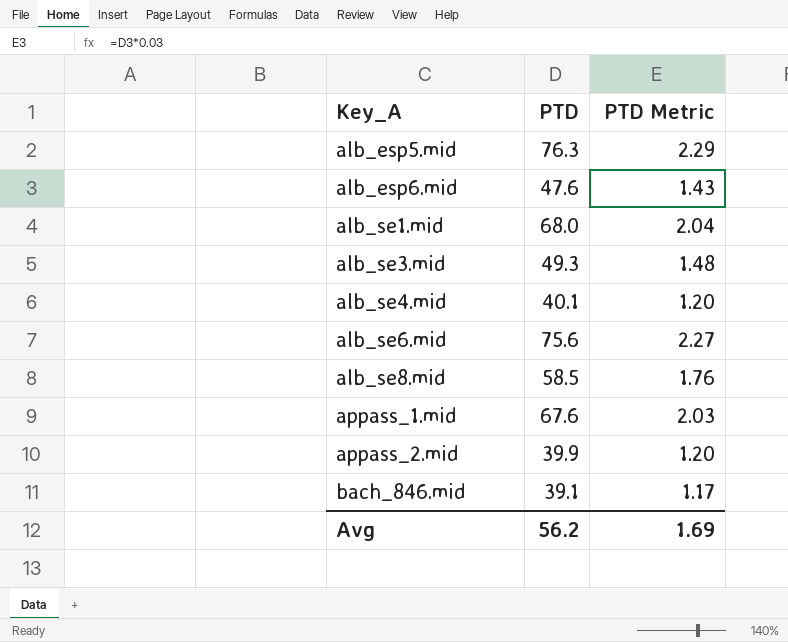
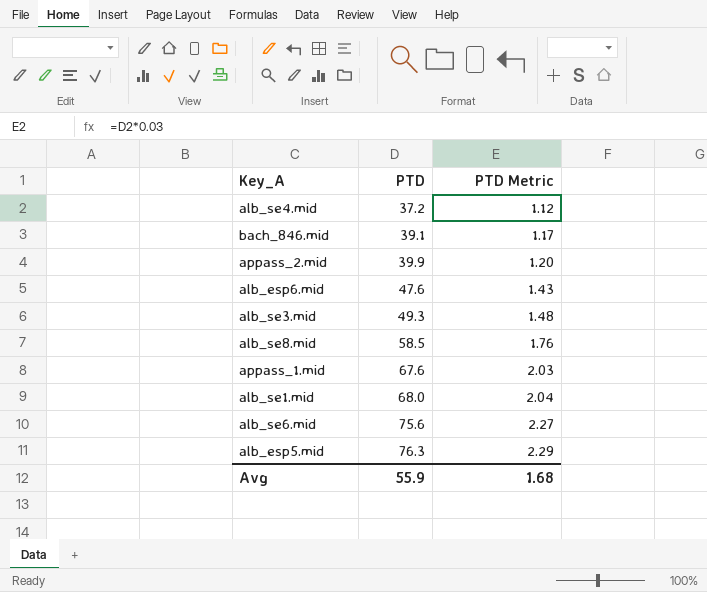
row order: Key_A ascending -> PTD ascending
alb_se4.mid | PTD: 40.1 -> 37.2
alb_se4.mid | PTD Metric: 1.20 -> 1.12
Avg | PTD: 56.2 -> 55.9
Avg | PTD Metric: 1.69 -> 1.68

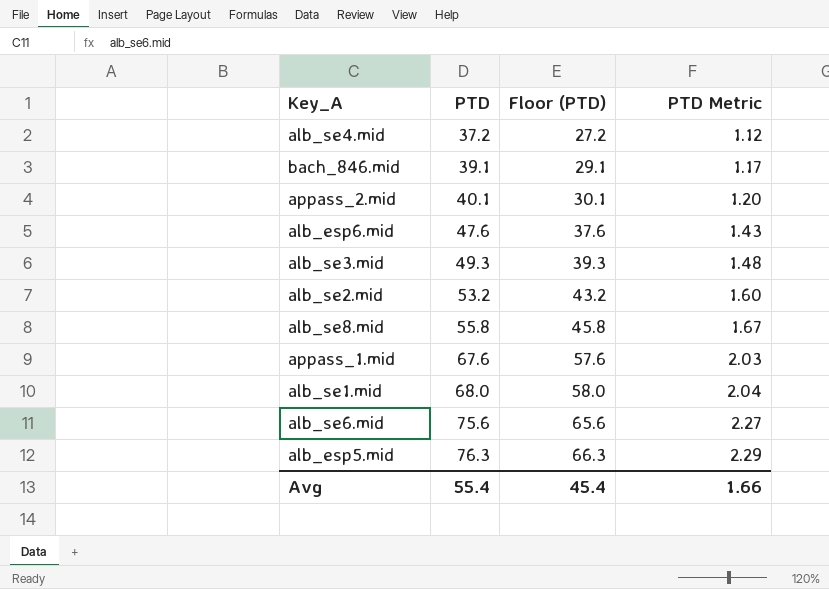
column Floor (PTD) | formula: none -> [PTD] - 10
appass_2.mid | PTD: 39.9 -> 40.1
row alb_se2.mid: none -> 53.2 | 43.2 | 1.60
alb_se8.mid | PTD: 58.5 -> 55.8
alb_se8.mid | PTD Metric: 1.76 -> 1.67
Avg | PTD: 55.9 -> 55.4
Avg | PTD Metric: 1.68 -> 1.66

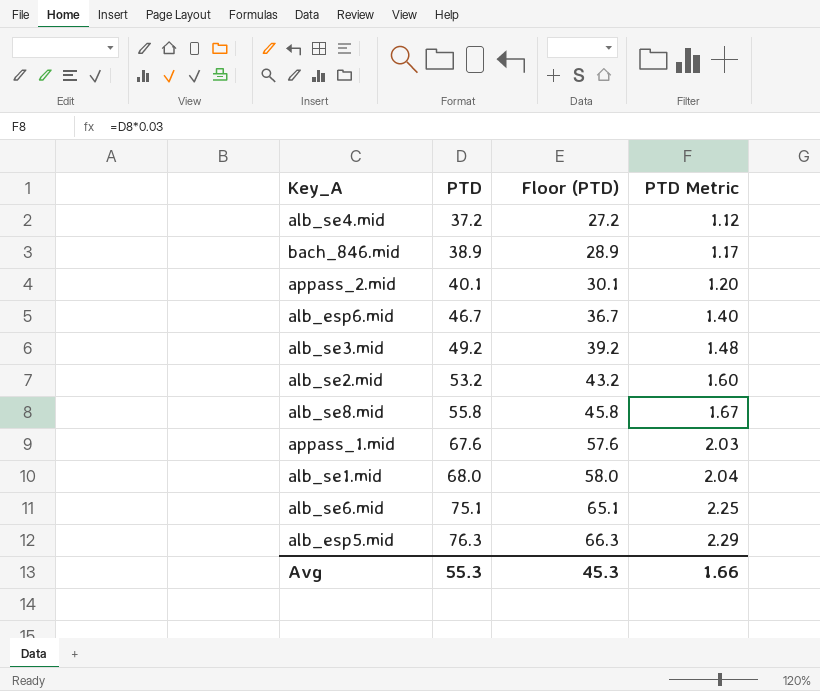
bach_846.mid | PTD: 39.1 -> 38.9
bach_846.mid | Floor (PTD): 29.1 -> 28.9
alb_esp6.mid | PTD: 47.6 -> 46.7
alb_esp6.mid | Floor (PTD): 37.6 -> 36.7
alb_esp6.mid | PTD Metric: 1.43 -> 1.40
alb_se3.mid | PTD: 49.3 -> 49.2
alb_se3.mid | Floor (PTD): 39.3 -> 39.2
alb_se6.mid | PTD: 75.6 -> 75.1
alb_se6.mid | Floor (PTD): 65.6 -> 65.1
alb_se6.mid | PTD Metric: 2.27 -> 2.25
Avg | PTD: 55.4 -> 55.3
Avg | Floor (PTD): 45.4 -> 45.3

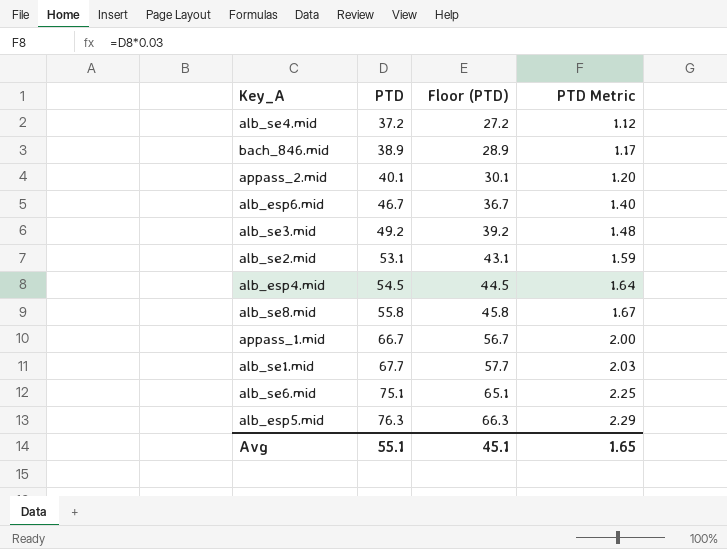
alb_se2.mid | PTD: 53.2 -> 53.1
alb_se2.mid | Floor (PTD): 43.2 -> 43.1
alb_se2.mid | PTD Metric: 1.60 -> 1.59
row alb_esp4.mid: none -> 54.5 | 44.5 | 1.64
appass_1.mid | PTD: 67.6 -> 66.7
appass_1.mid | Floor (PTD): 57.6 -> 56.7
appass_1.mid | PTD Metric: 2.03 -> 2.00
alb_se1.mid | PTD: 68.0 -> 67.7
alb_se1.mid | Floor (PTD): 58.0 -> 57.7
alb_se1.mid | PTD Metric: 2.04 -> 2.03
Avg | PTD: 55.3 -> 55.1
Avg | Floor (PTD): 45.3 -> 45.1
Avg | PTD Metric: 1.66 -> 1.65

